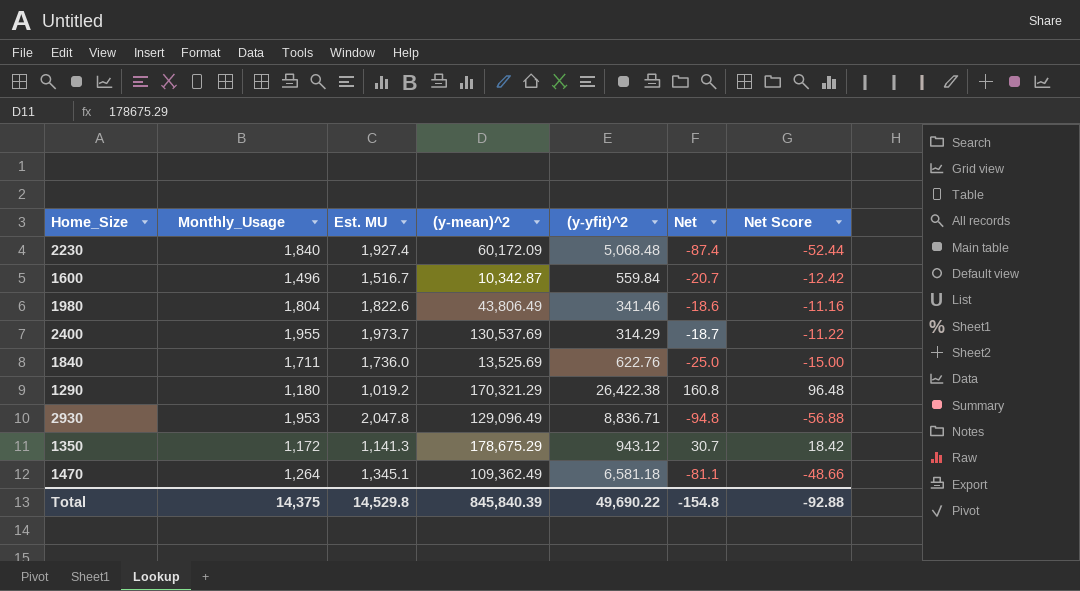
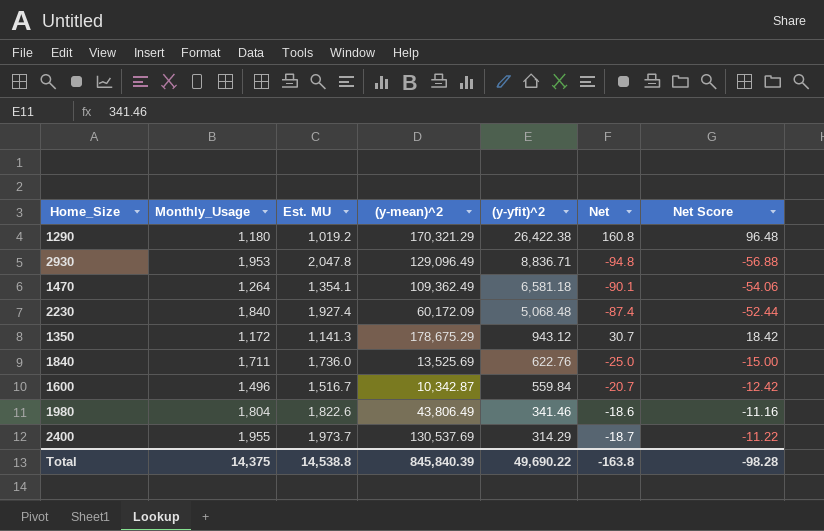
row order: none -> (y-yfit)^2 descending
1470 | Est. MU: 1,345.1 -> 1,354.1
1470 | Net: -81.1 -> -90.1
1470 | Net Score: -48.66 -> -54.06
Total | Est. MU: 14,529.8 -> 14,538.8
Total | Net: -154.8 -> -163.8
Total | Net Score: -92.88 -> -98.28

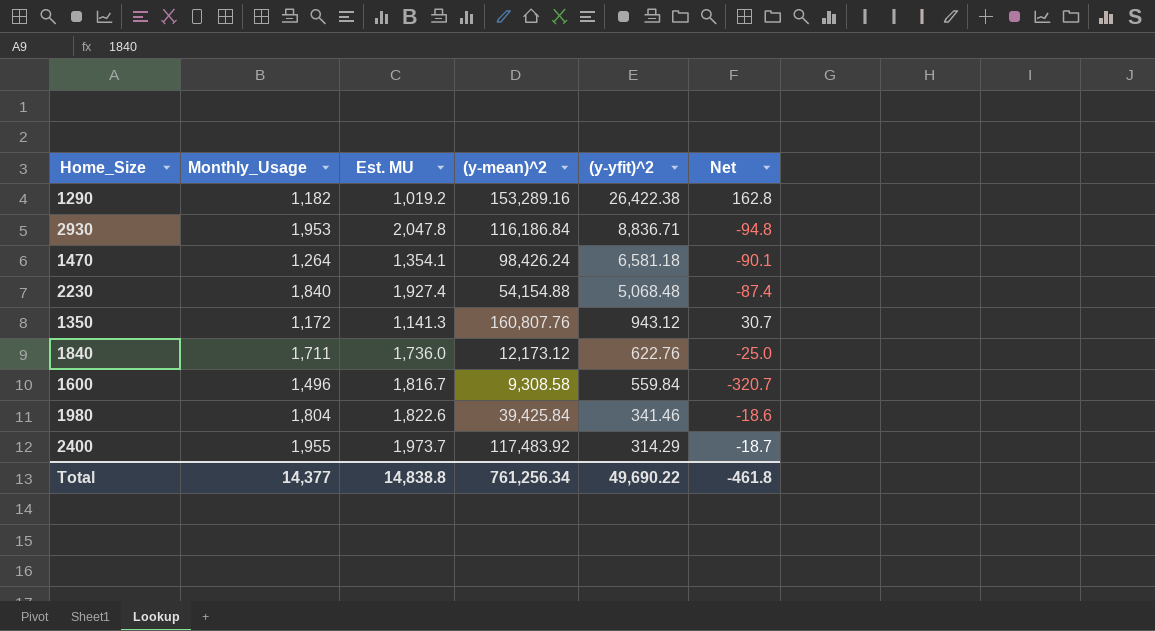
column Net Score | formula: [Net] * 0.6 -> none
1290 | Monthly_Usage: 1,180 -> 1,182
1290 | (y-mean)^2: 170,321.29 -> 153,289.16
1290 | Net: 160.8 -> 162.8
2930 | (y-mean)^2: 129,096.49 -> 116,186.84
1470 | (y-mean)^2: 109,362.49 -> 98,426.24
2230 | (y-mean)^2: 60,172.09 -> 54,154.88
1350 | (y-mean)^2: 178,675.29 -> 160,807.76
1840 | (y-mean)^2: 13,525.69 -> 12,173.12
1600 | Est. MU: 1,516.7 -> 1,816.7
1600 | (y-mean)^2: 10,342.87 -> 9,308.58
1600 | Net: -20.7 -> -320.7
1980 | (y-mean)^2: 43,806.49 -> 39,425.84
2400 | (y-mean)^2: 130,537.69 -> 117,483.92
Total | Monthly_Usage: 14,375 -> 14,377
Total | Est. MU: 14,538.8 -> 14,838.8
Total | (y-mean)^2: 845,840.39 -> 761,256.34
Total | Net: -163.8 -> -461.8

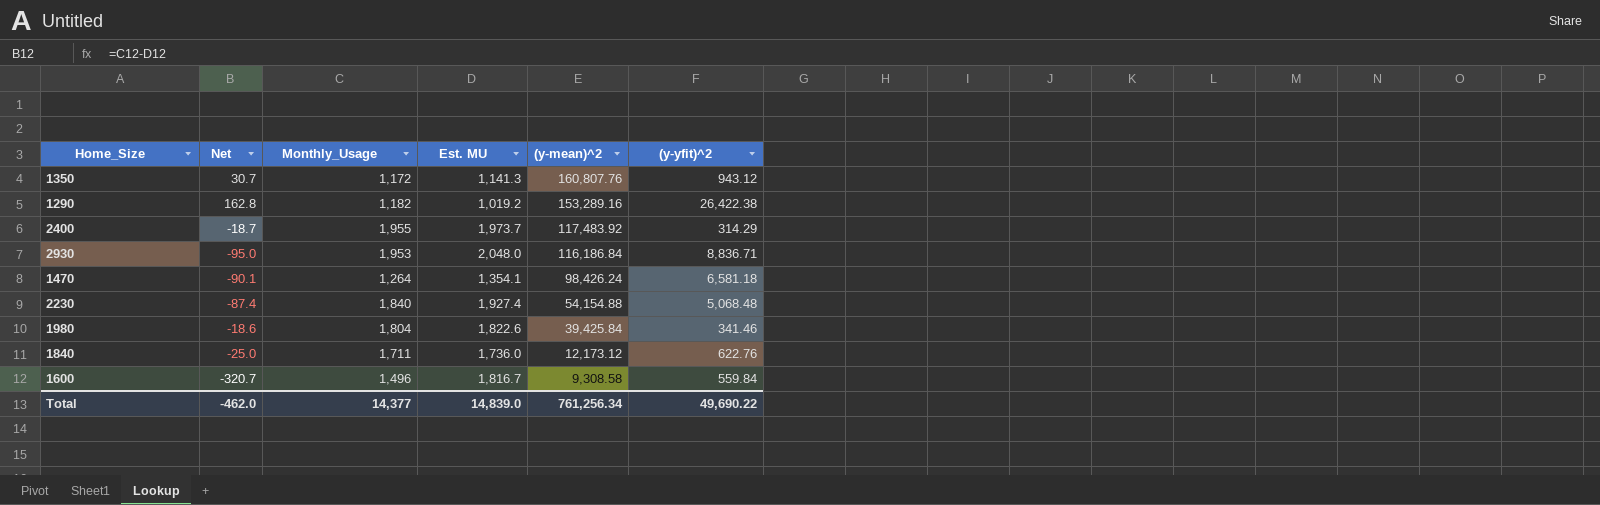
row order: (y-yfit)^2 descending -> (y-mean)^2 descending
column Net | position: 6 -> 2
2930 | Net: -94.8 -> -95.0
2930 | Est. MU: 2,047.8 -> 2,048.0
Total | Net: -461.8 -> -462.0
Total | Est. MU: 14,838.8 -> 14,839.0

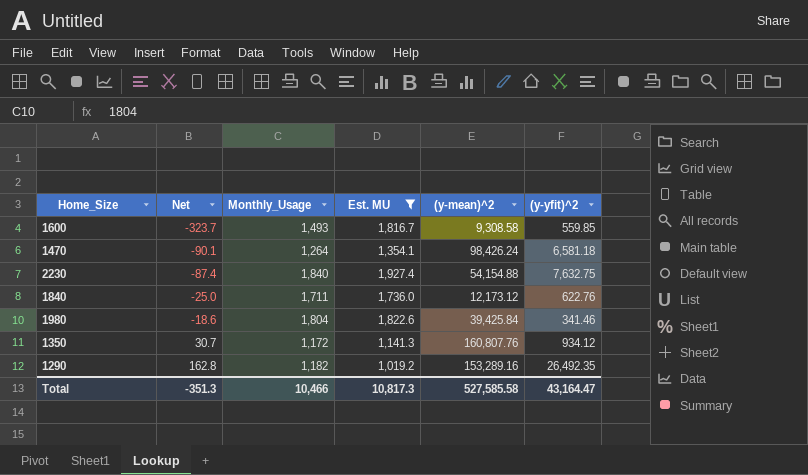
filter: none -> Est. MU <= 1,927.4
row order: (y-mean)^2 descending -> Net ascending
1600 | Net: -320.7 -> -323.7
1600 | Monthly_Usage: 1,496 -> 1,493
1600 | (y-yfit)^2: 559.84 -> 559.85
2230 | (y-yfit)^2: 5,068.48 -> 7,632.75
1350 | (y-yfit)^2: 943.12 -> 934.12
1290 | (y-yfit)^2: 26,422.38 -> 26,492.35
Total | Net: -462.0 -> -351.3
Total | Monthly_Usage: 14,377 -> 10,466
Total | Est. MU: 14,839.0 -> 10,817.3
Total | (y-mean)^2: 761,256.34 -> 527,585.58
Total | (y-yfit)^2: 49,690.22 -> 43,164.47

